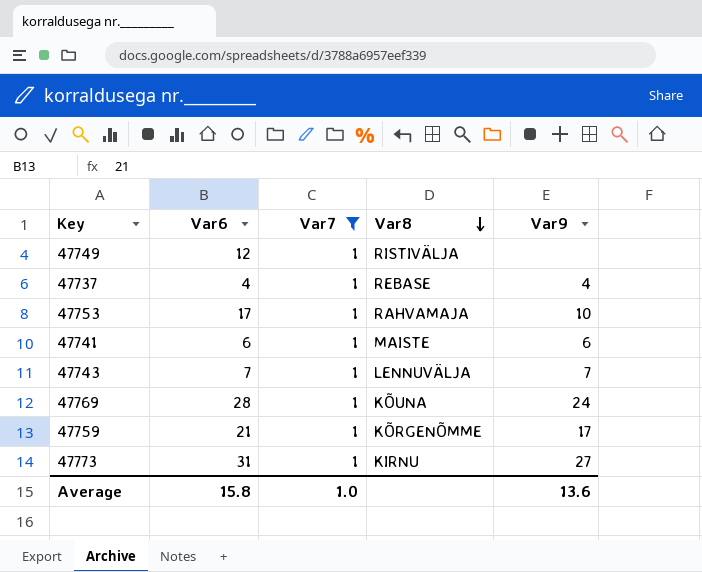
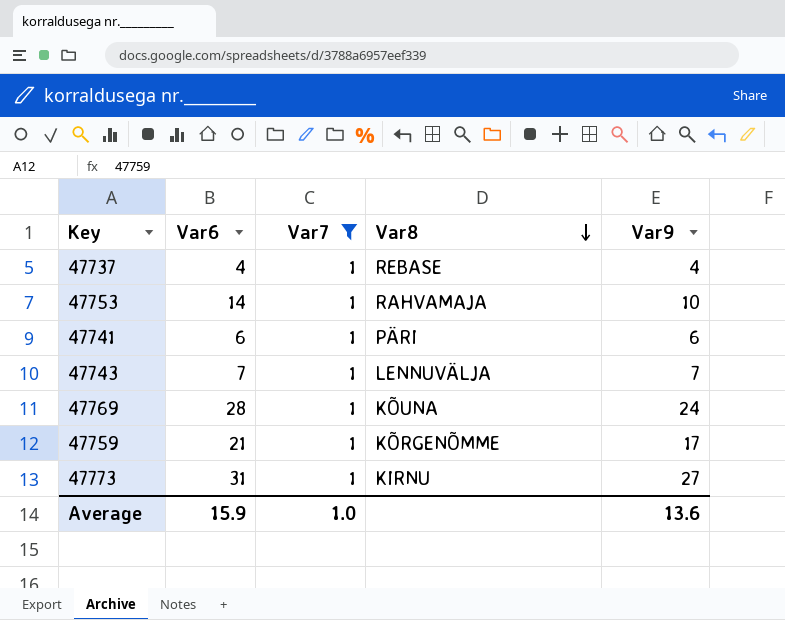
row 47749: 12 | 1 | RISTIVÄLJA | none -> none
47753 | Var6: 17 -> 14
47741 | Var8: MAISTE -> PÄRI
Average | Var6: 15.8 -> 15.9

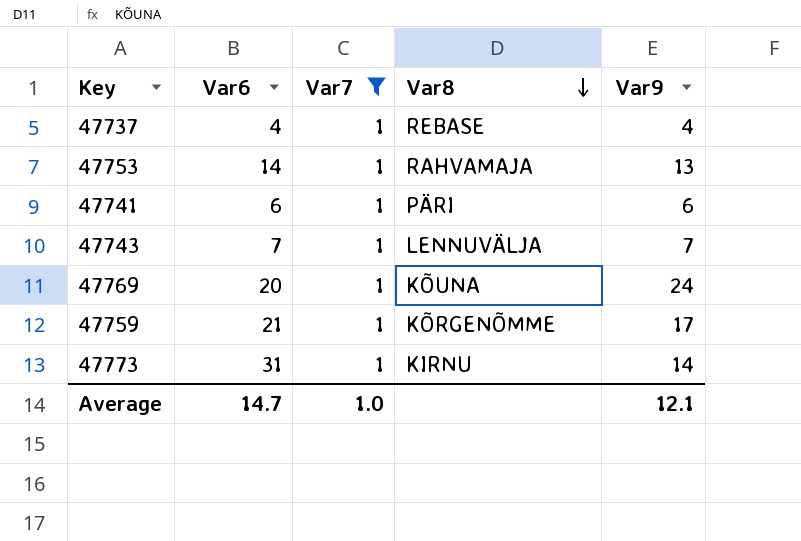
47753 | Var9: 10 -> 13
47769 | Var6: 28 -> 20
47773 | Var9: 27 -> 14
Average | Var6: 15.9 -> 14.7
Average | Var9: 13.6 -> 12.1

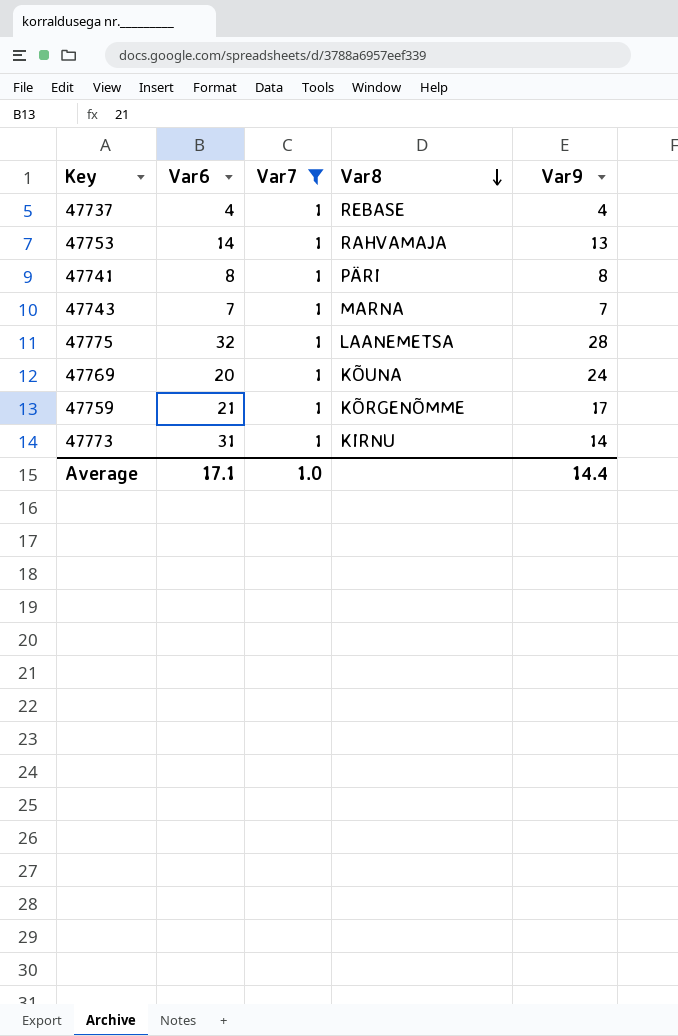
47741 | Var6: 6 -> 8
47741 | Var9: 6 -> 8
47743 | Var8: LENNUVÄLJA -> MARNA
row 47775: none -> 32 | 1 | LAANEMETSA | 28
Average | Var6: 14.7 -> 17.1
Average | Var9: 12.1 -> 14.4

